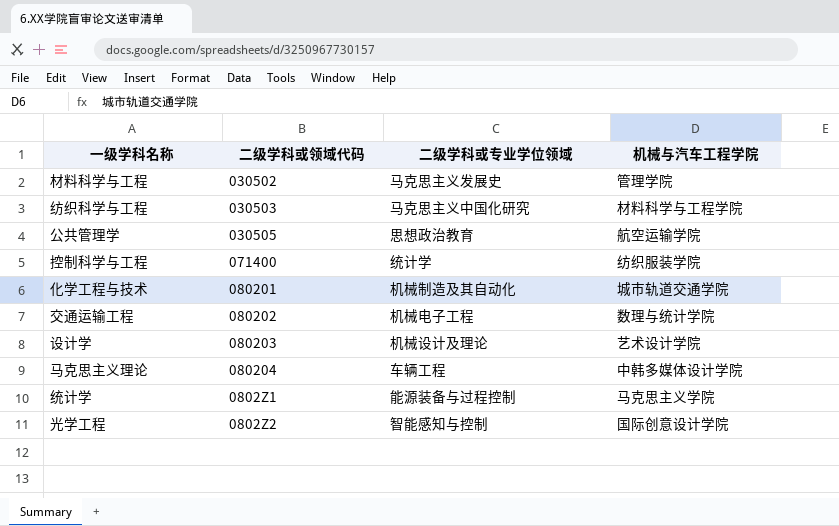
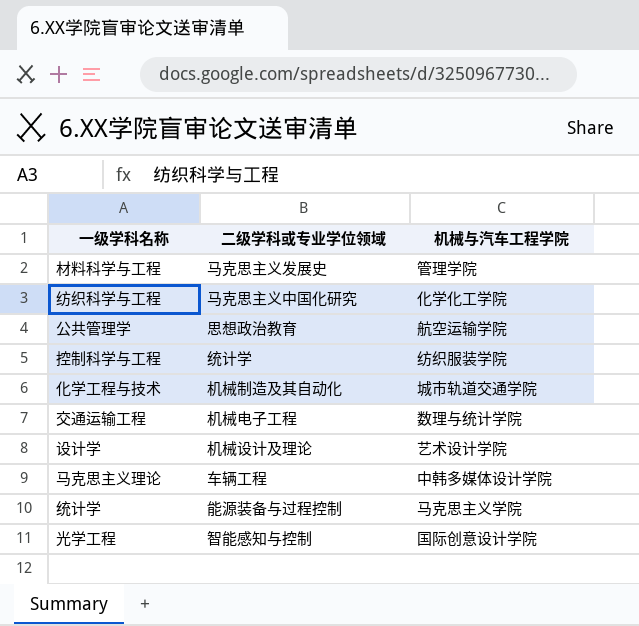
column 二级学科或领域代码 | position: 2 -> none
纺织科学与工程 | 机械与汽车工程学院: 材料科学与工程学院 -> 化学化工学院

